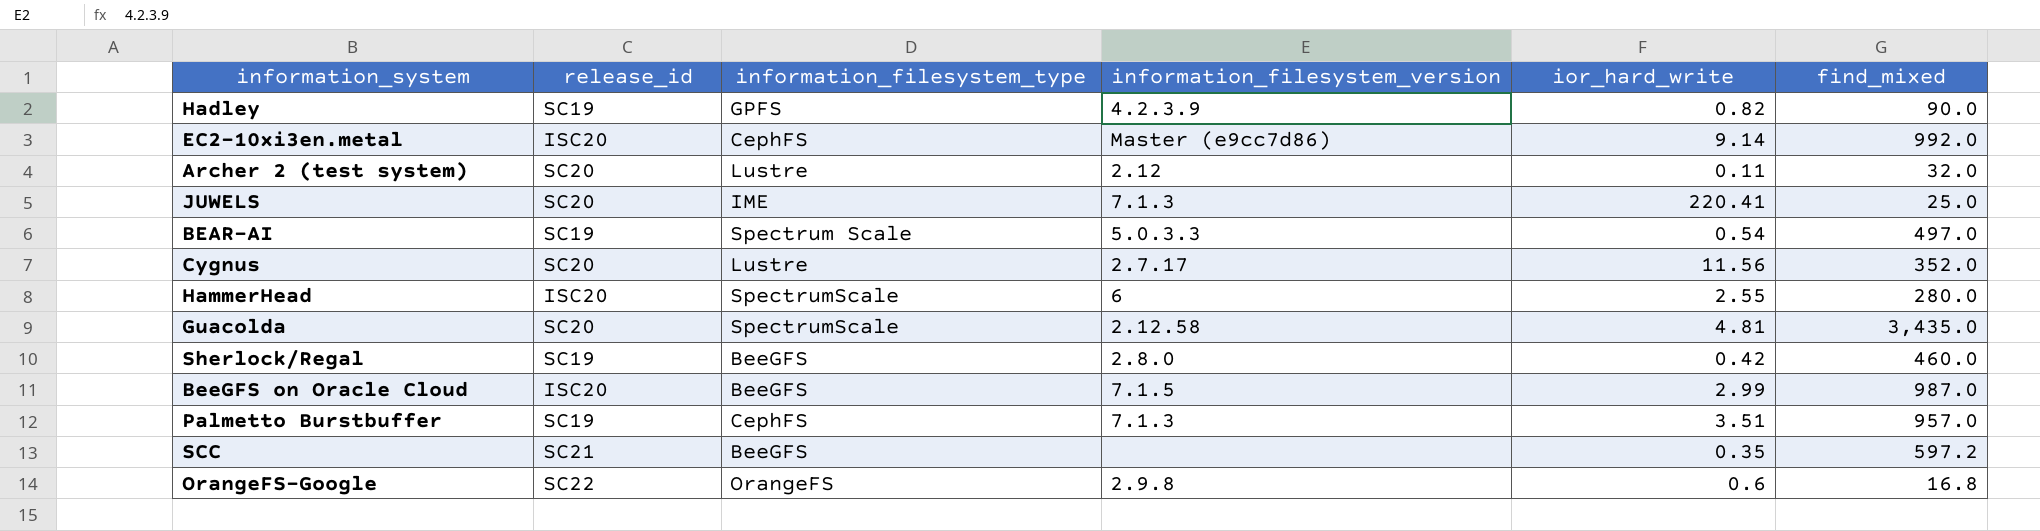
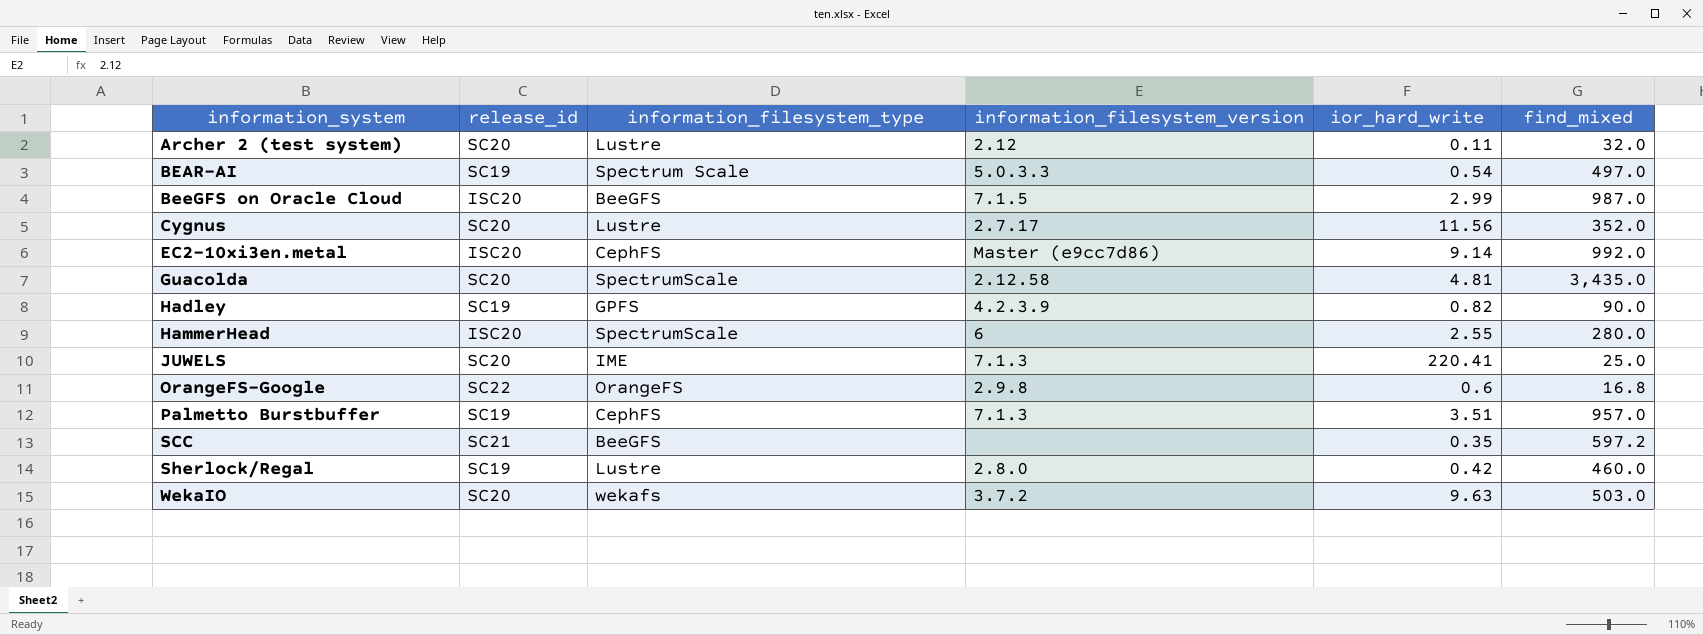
row order: none -> information_system ascending
Sherlock/Regal | information_filesystem_type: BeeGFS -> Lustre
row WekaIO: none -> SC20 | wekafs | 3.7.2 | 9.63 | 503.0

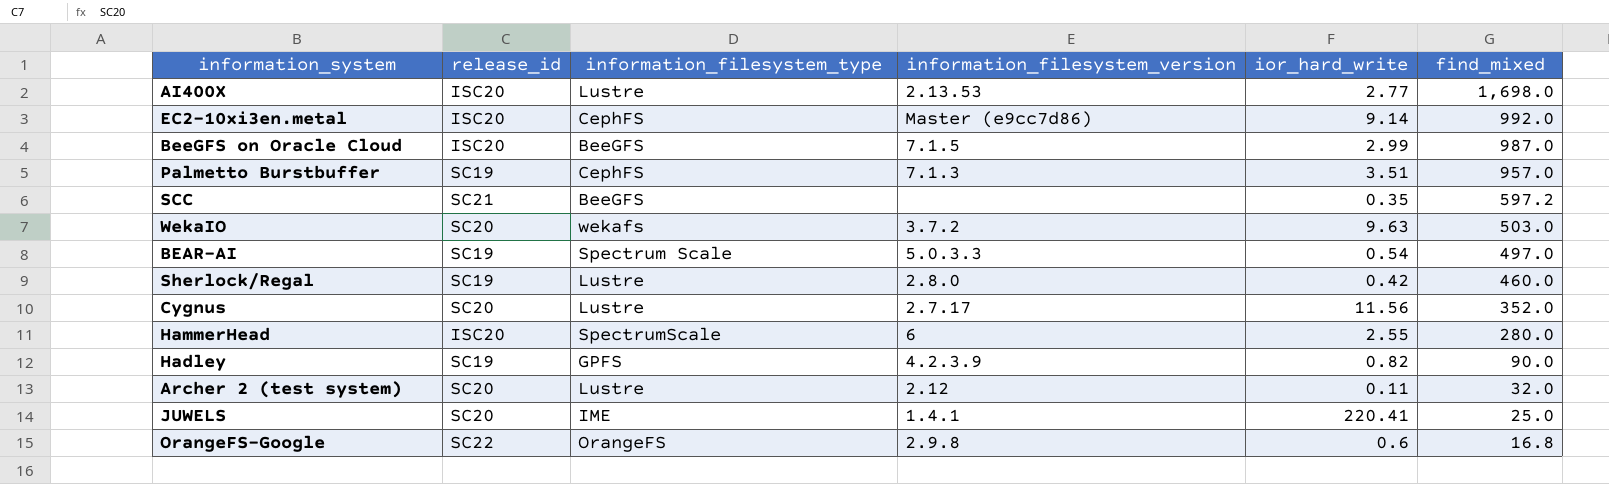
row order: information_system ascending -> find_mixed descending
row Guacolda: SC20 | SpectrumScale | 2.12.58 | 4.81 | 3,435.0 -> none
row AI400X: none -> ISC20 | Lustre | 2.13.53 | 2.77 | 1,698.0
JUWELS | information_filesystem_version: 7.1.3 -> 1.4.1

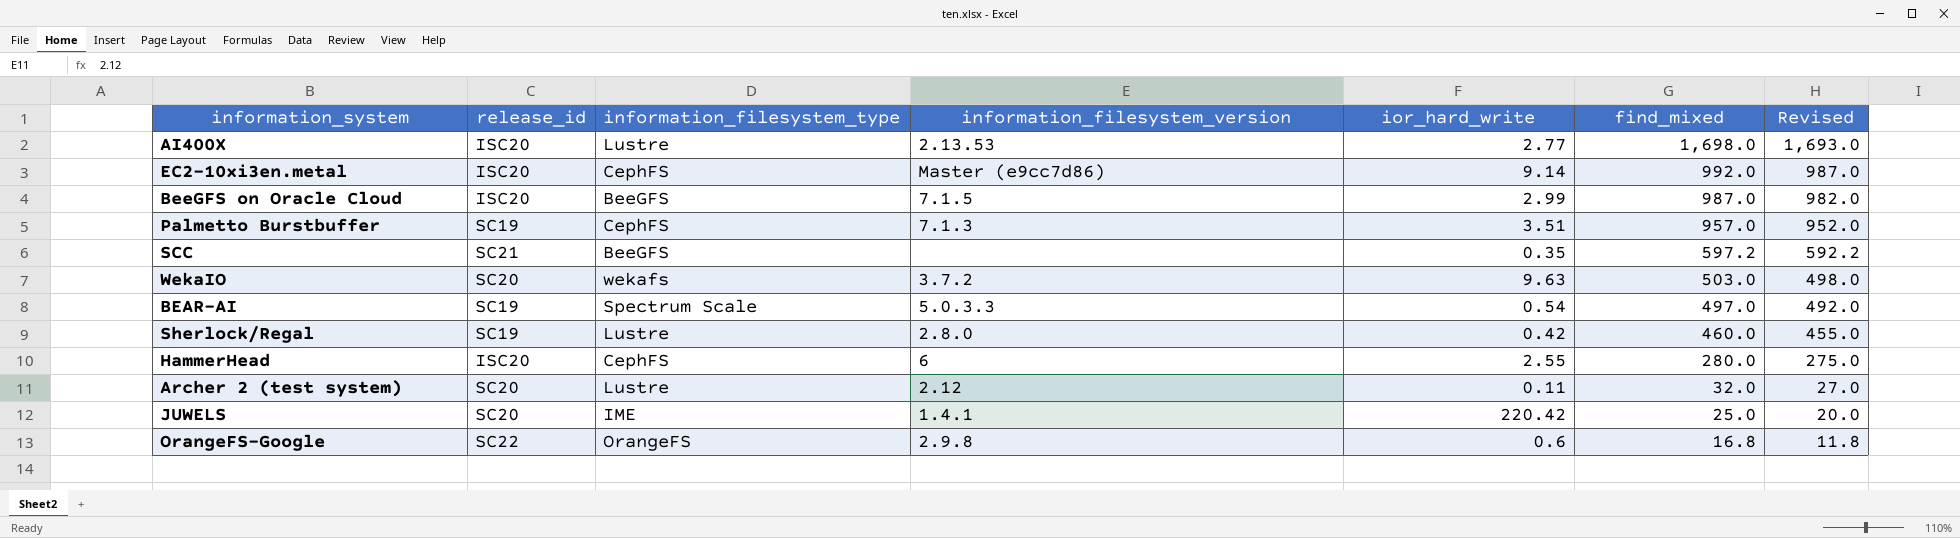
column Revised | formula: none -> [find_mixed] - 5
row Cygnus: SC20 | Lustre | 2.7.17 | 11.56 | 352.0 -> none
row Hadley: SC19 | GPFS | 4.2.3.9 | 0.82 | 90.0 -> none
HammerHead | information_filesystem_type: SpectrumScale -> CephFS
JUWELS | ior_hard_write: 220.41 -> 220.42

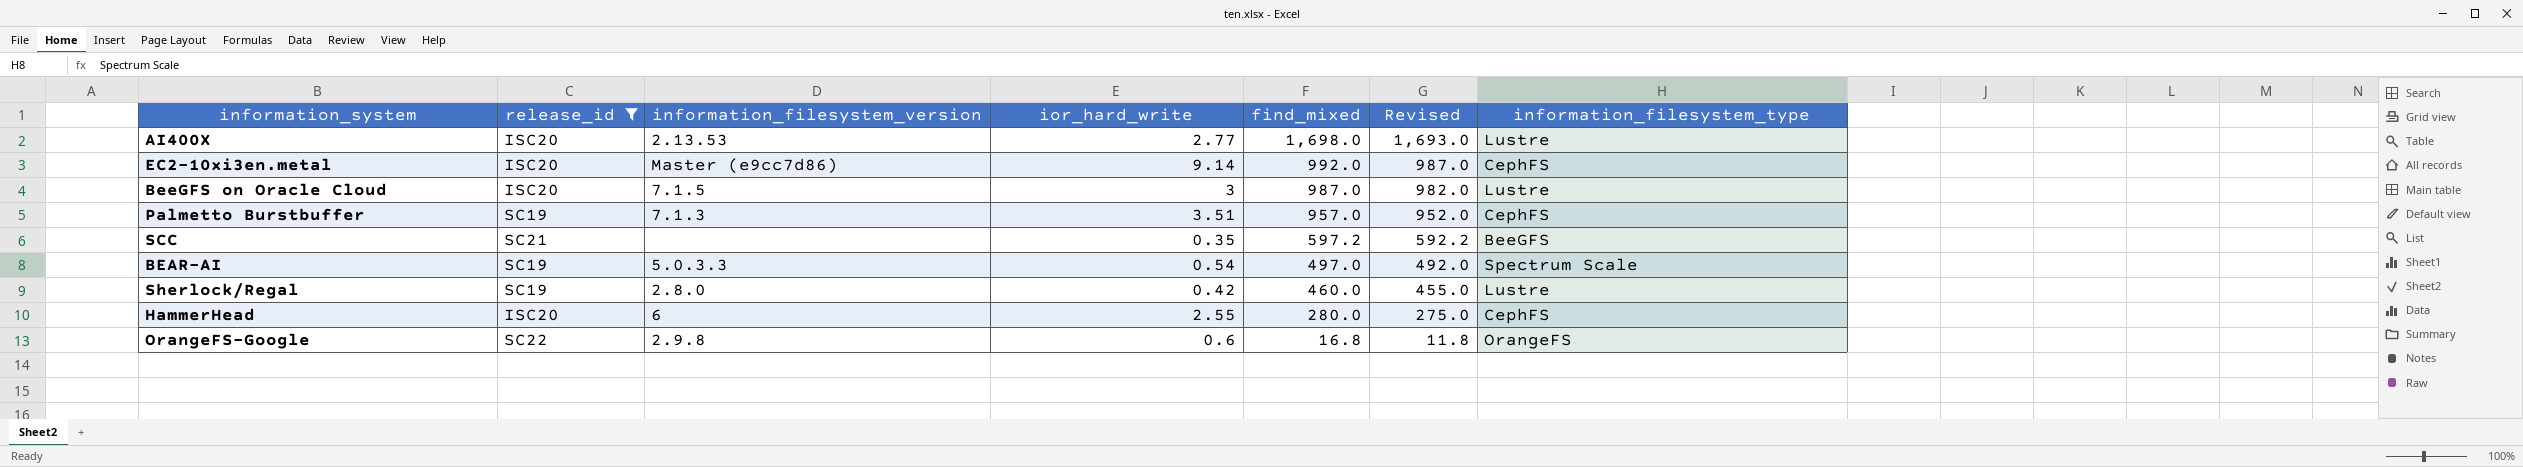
filter: none -> release_id != SC20
column information_filesystem_type | position: 3 -> 7
BeeGFS on Oracle Cloud | ior_hard_write: 2.99 -> 3
BeeGFS on Oracle Cloud | information_filesystem_type: BeeGFS -> Lustre

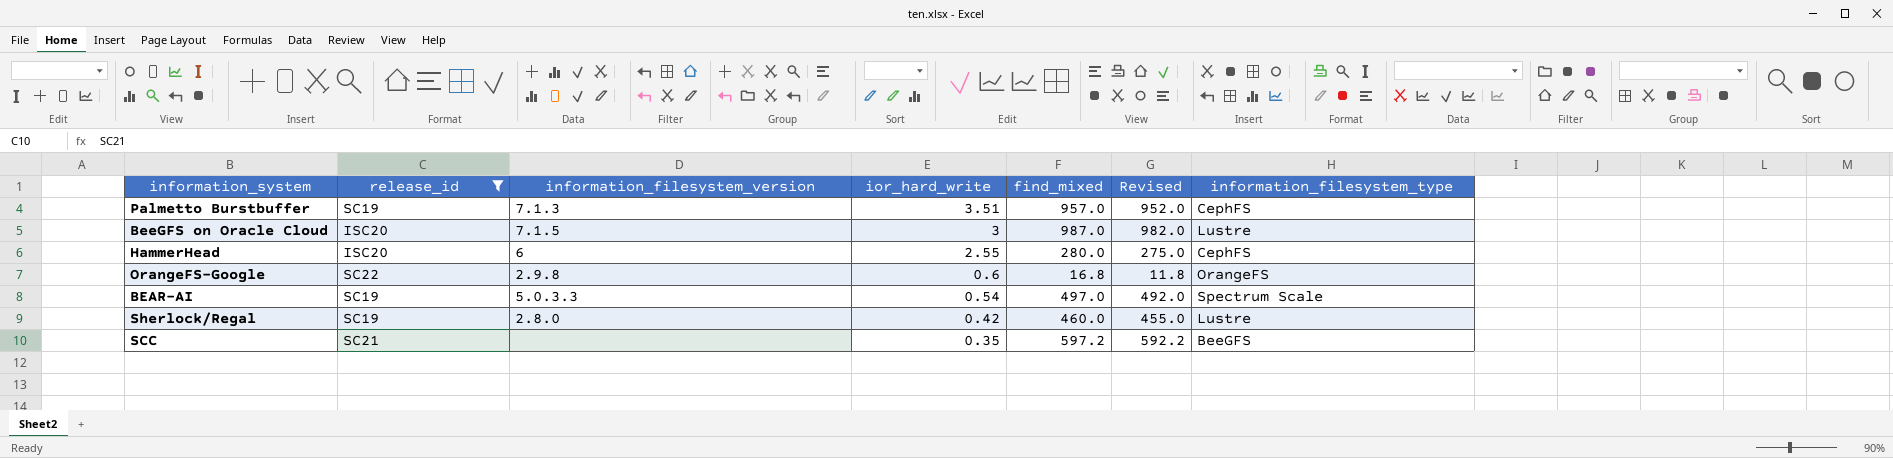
row order: find_mixed descending -> ior_hard_write descending
row AI400X: ISC20 | 2.13.53 | 2.77 | 1,698.0 | 1,693.0 | Lustre -> none
row EC2-10xi3en.metal: ISC20 | Master (e9cc7d86) | 9.14 | 992.0 | 987.0 | CephFS -> none

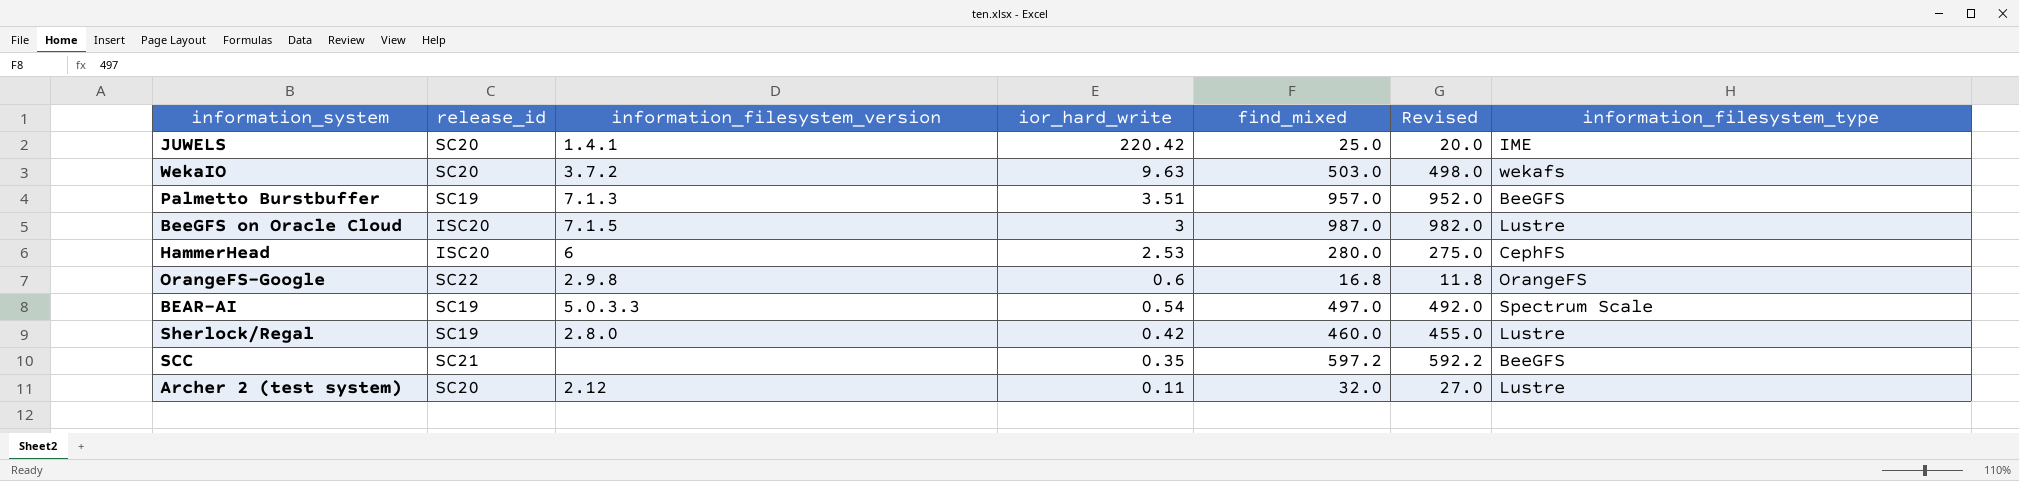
filter: release_id != SC20 -> none
Palmetto Burstbuffer | information_filesystem_type: CephFS -> BeeGFS
HammerHead | ior_hard_write: 2.55 -> 2.53

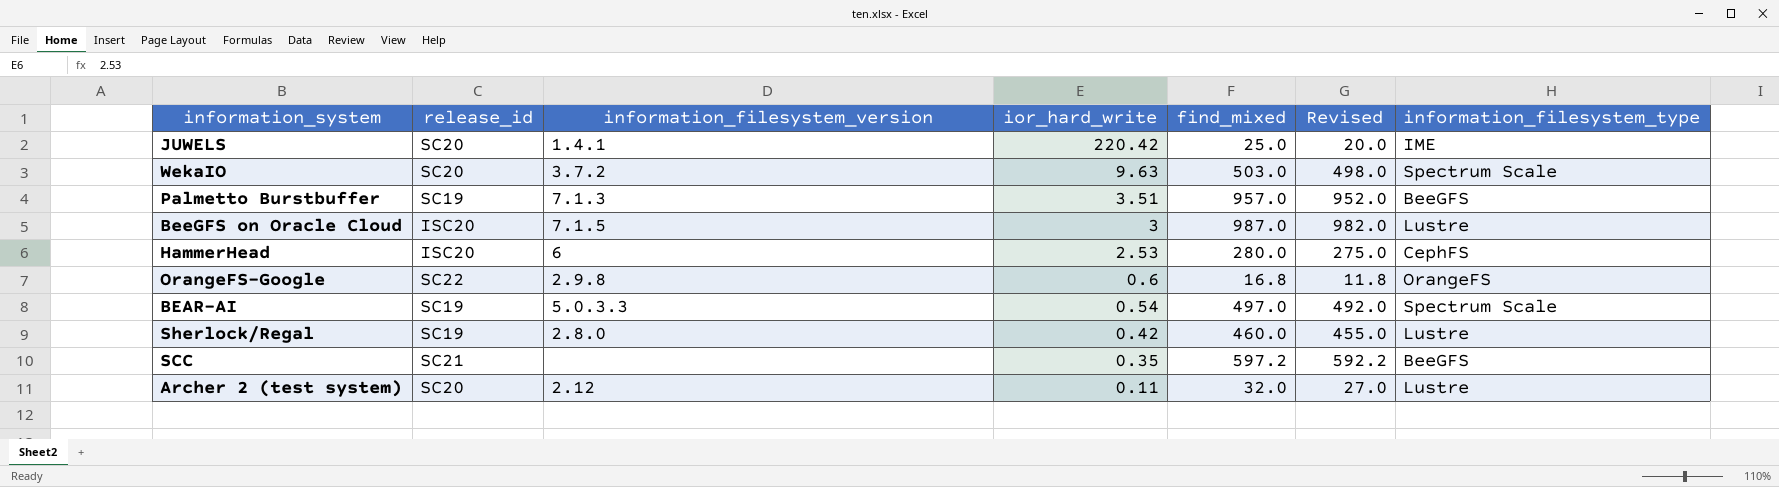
WekaIO | information_filesystem_type: wekafs -> Spectrum Scale

